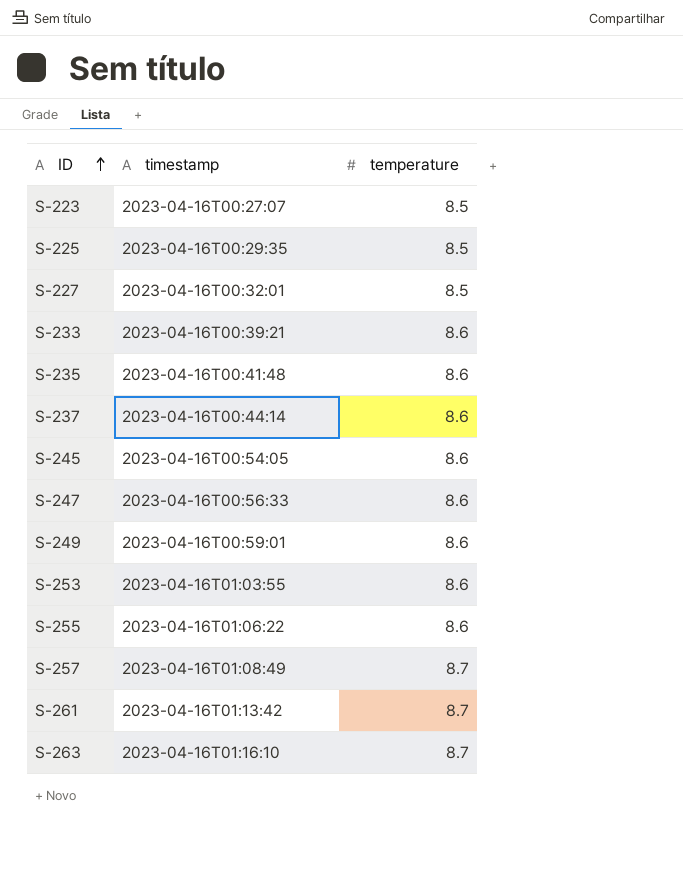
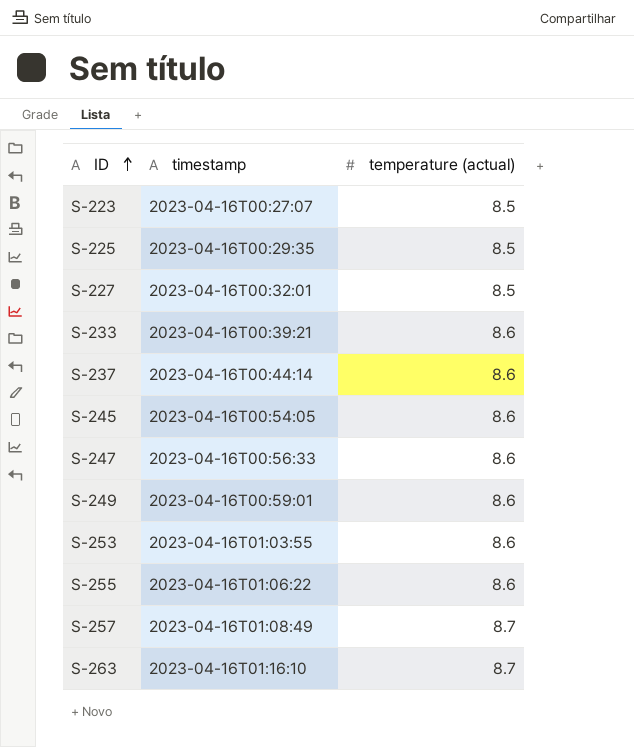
column name: temperature -> temperature (actual)
row S-235: 2023-04-16T00:41:48 | 8.6 -> none
row S-261: 2023-04-16T01:13:42 | 8.7 -> none

